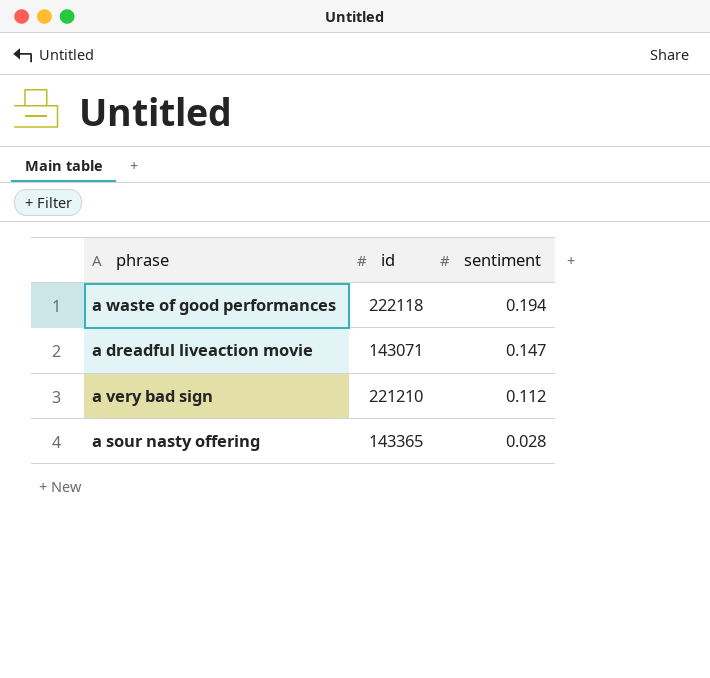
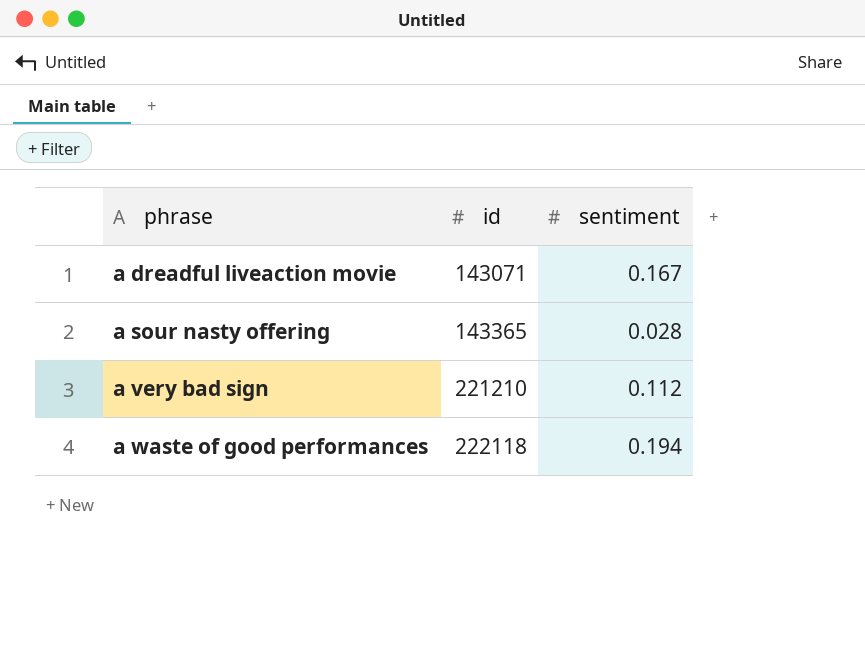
row order: sentiment descending -> phrase ascending
a dreadful liveaction movie | sentiment: 0.147 -> 0.167

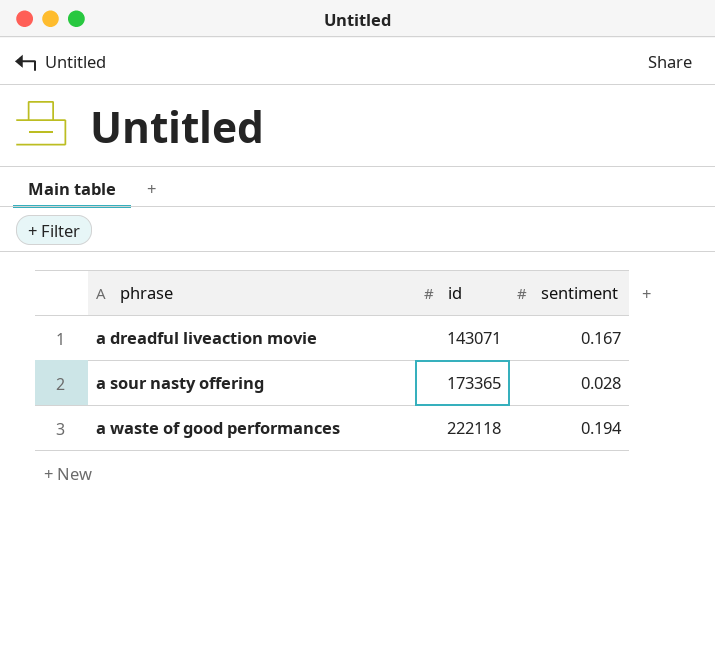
row a very bad sign: 221210 | 0.112 -> none
a sour nasty offering | id: 143365 -> 173365

